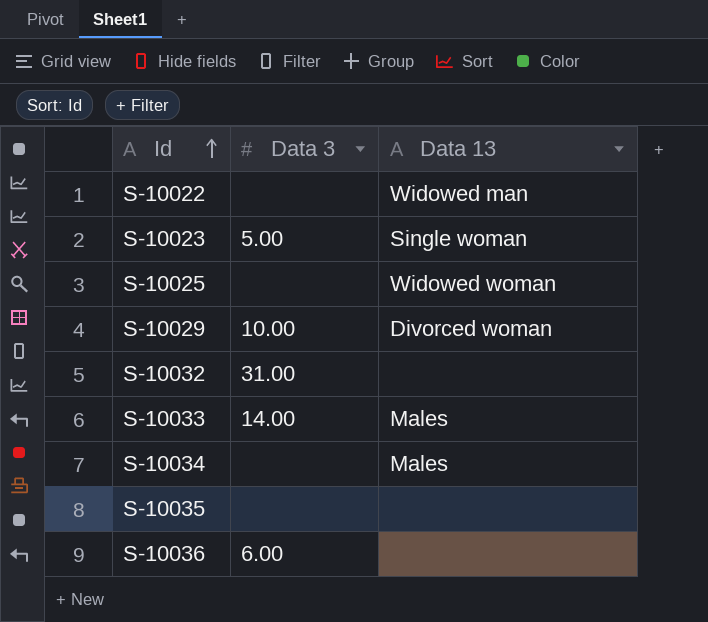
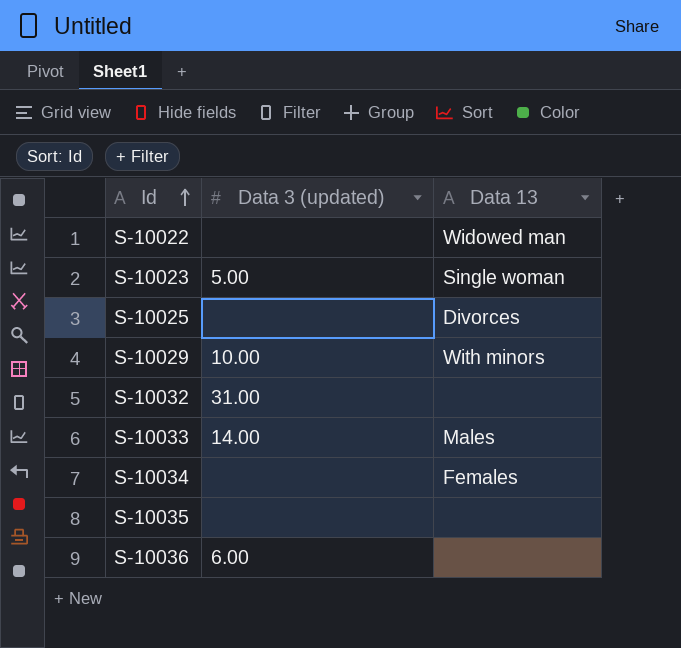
column name: Data 3 -> Data 3 (updated)
S-10025 | Data 13: Widowed woman -> Divorces
S-10029 | Data 13: Divorced woman -> With minors
S-10034 | Data 13: Males -> Females

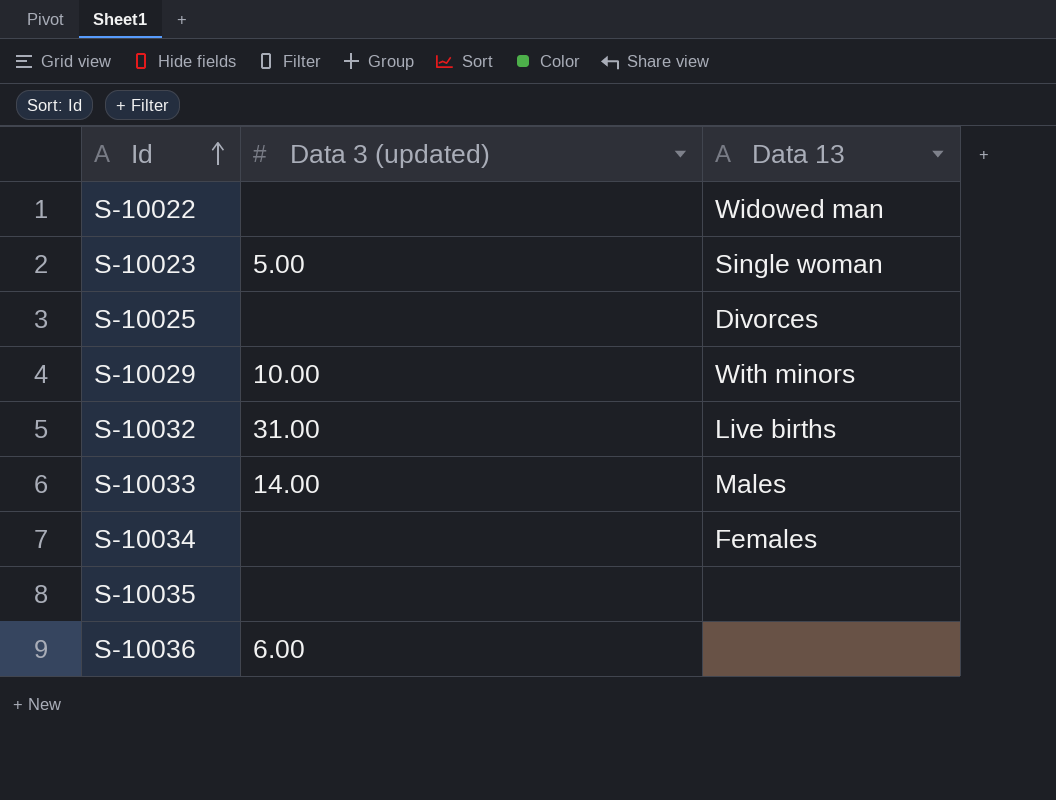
S-10032 | Data 13: none -> Live births

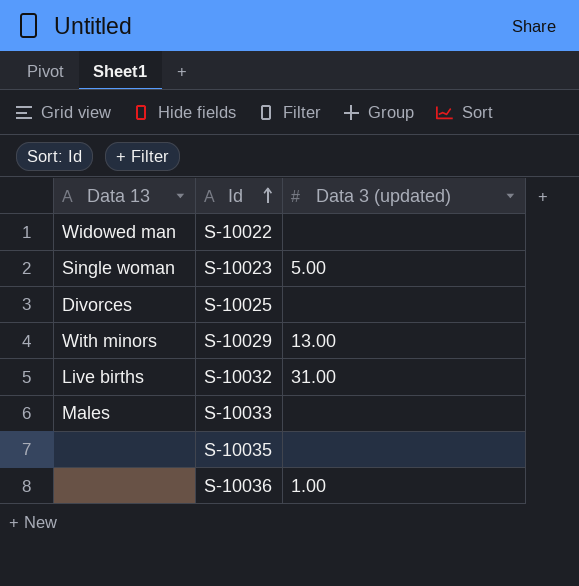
column Data 13 | position: 3 -> 1
row S-10034: none | Females -> none
S-10029 | Data 3 (updated): 10.00 -> 13.00
S-10033 | Data 3 (updated): 14.00 -> none
S-10036 | Data 3 (updated): 6.00 -> 1.00

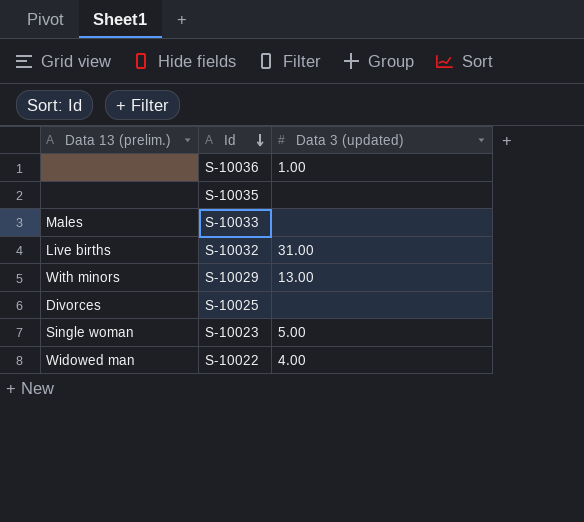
row order: Id ascending -> Id descending
column name: Data 13 -> Data 13 (prelim.)
S-10022 | Data 3 (updated): none -> 4.00

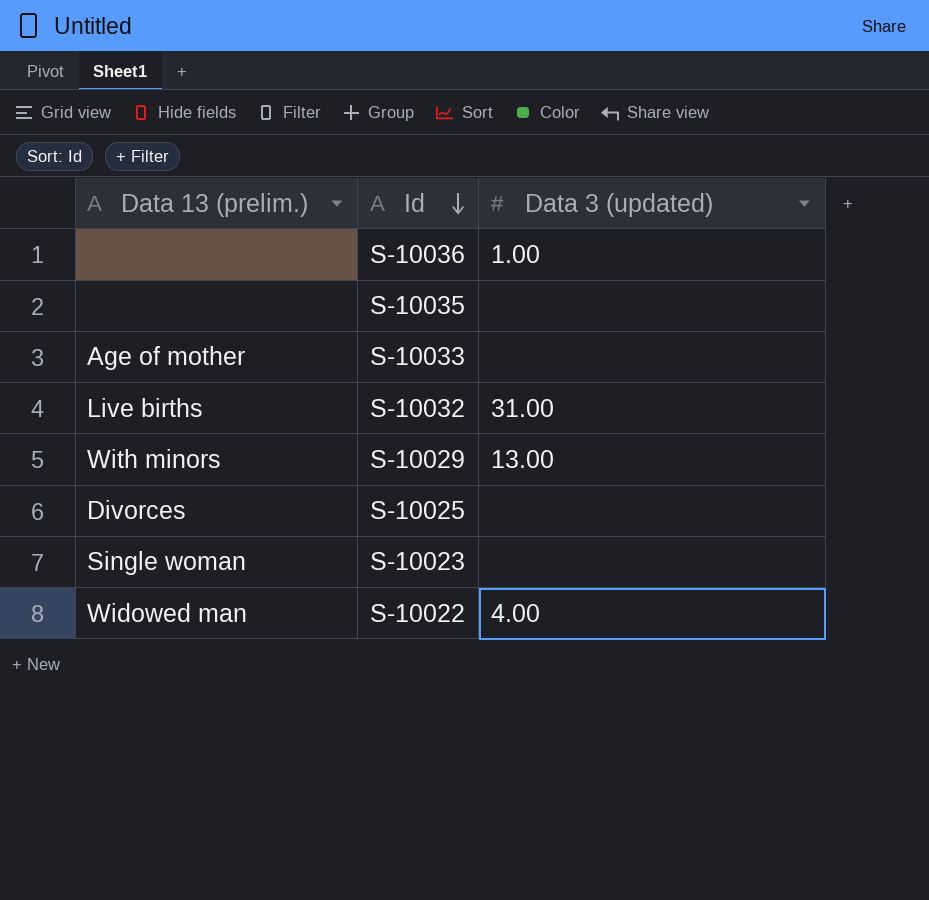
S-10033 | Data 13 (prelim.): Males -> Age of mother
S-10023 | Data 3 (updated): 5.00 -> none

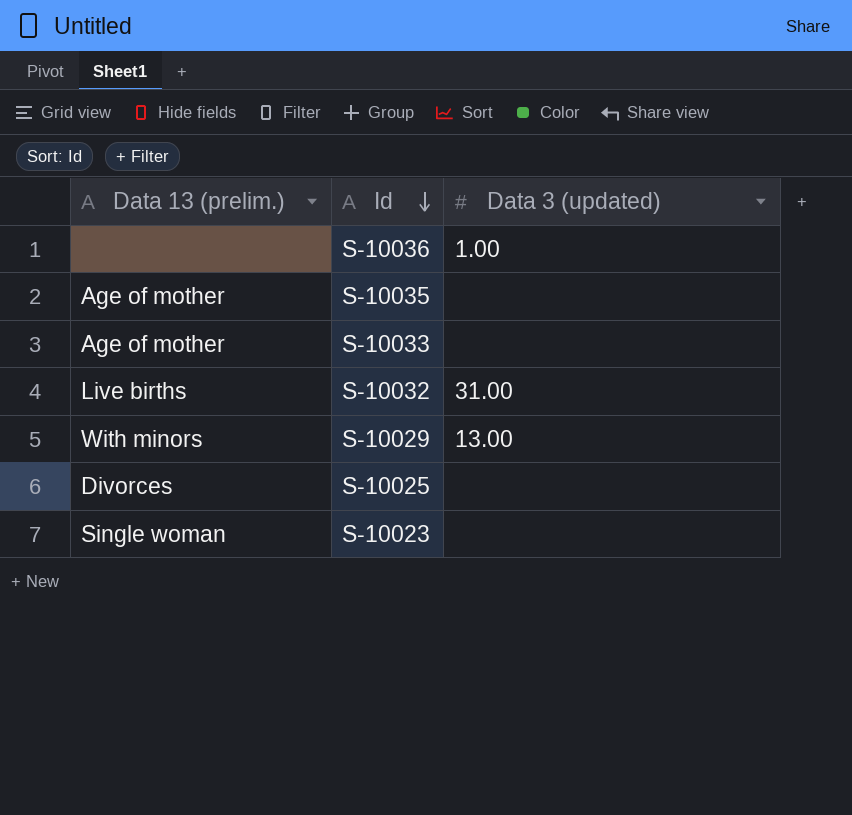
row S-10022: Widowed man | 4.00 -> none
S-10035 | Data 13 (prelim.): none -> Age of mother

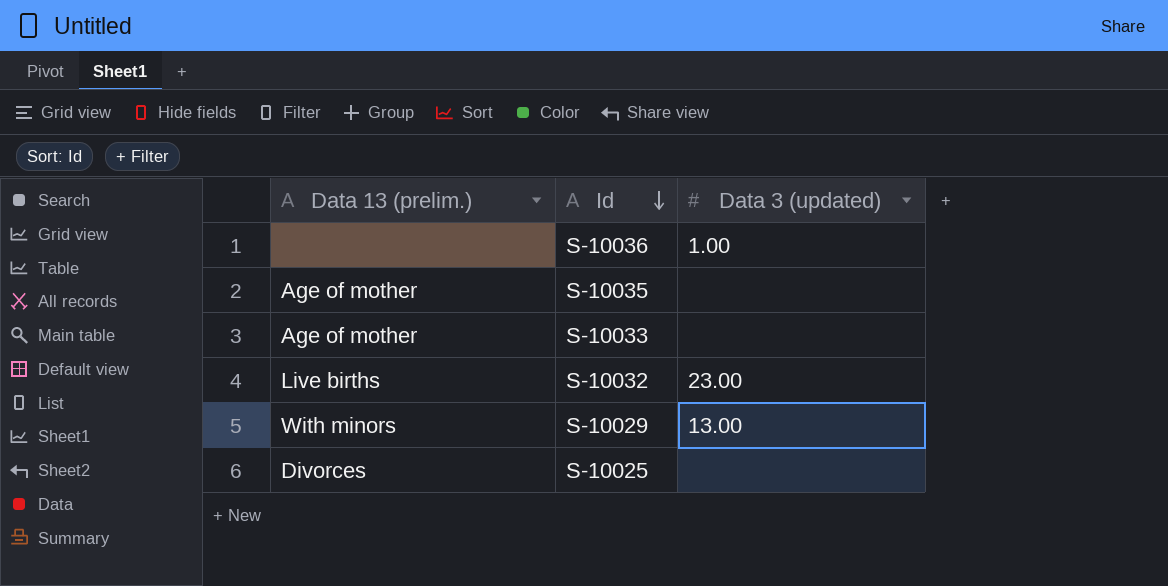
row S-10023: Single woman | none -> none
S-10032 | Data 3 (updated): 31.00 -> 23.00

